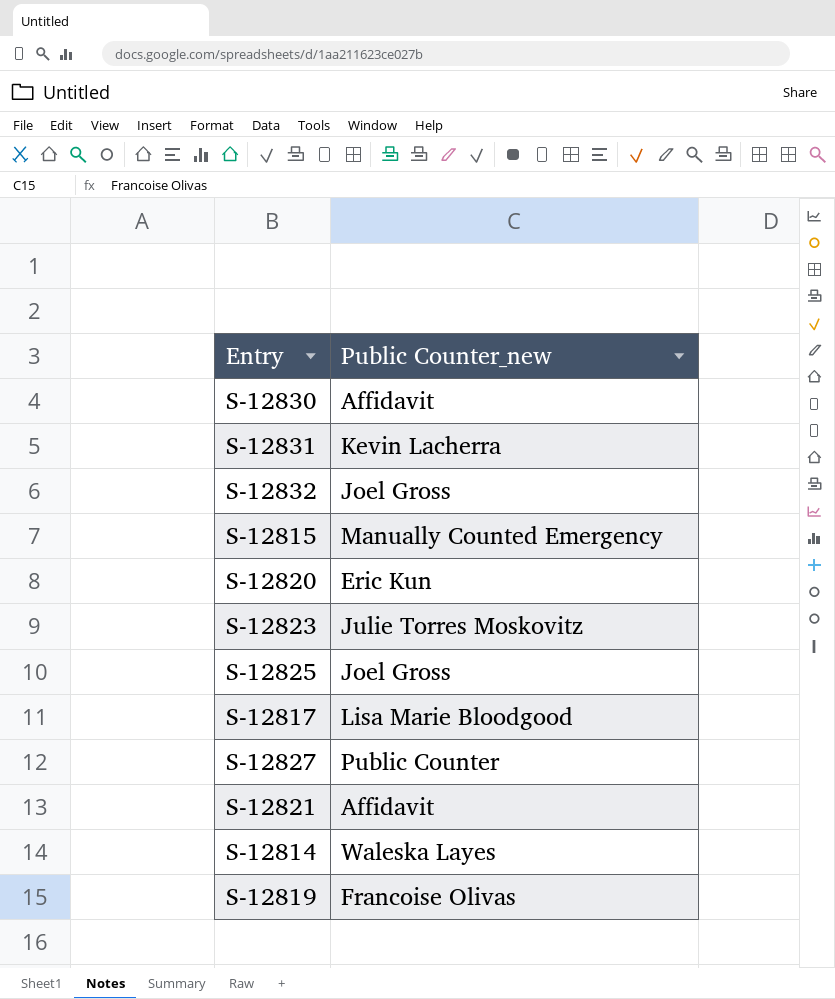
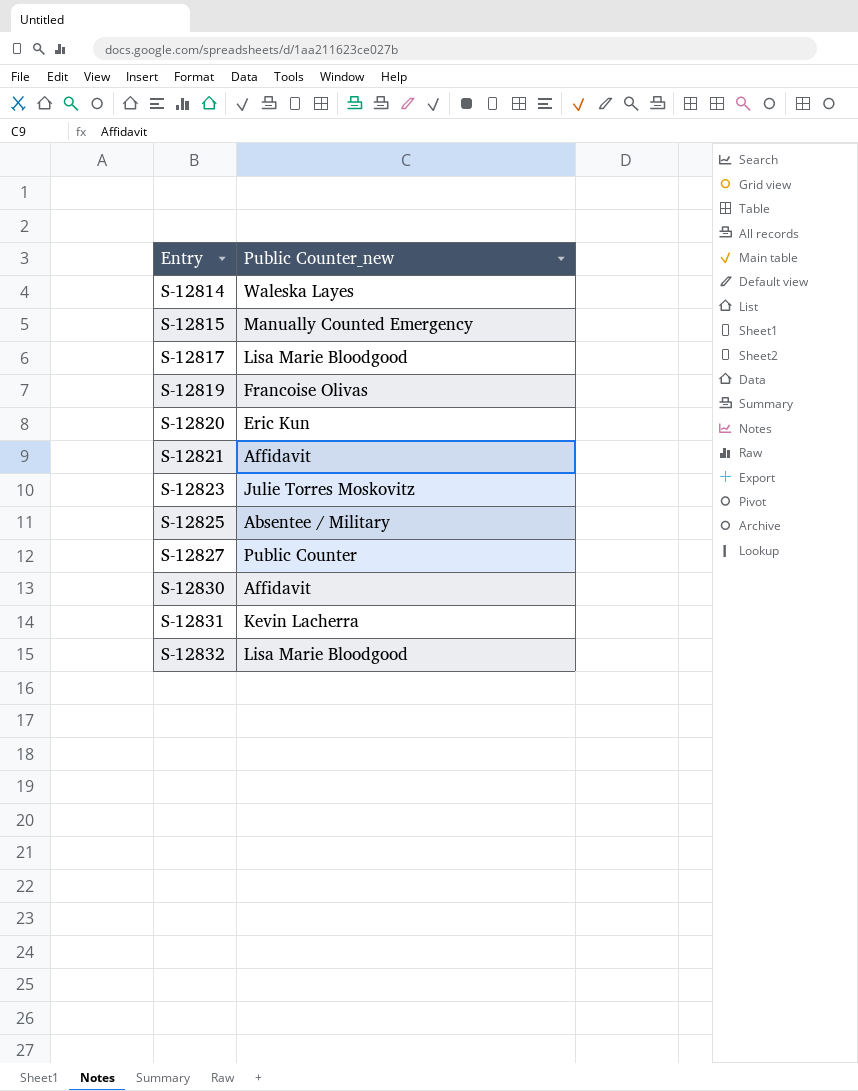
row order: none -> Entry ascending
S-12825 | Public Counter_new: Joel Gross -> Absentee / Military
S-12832 | Public Counter_new: Joel Gross -> Lisa Marie Bloodgood

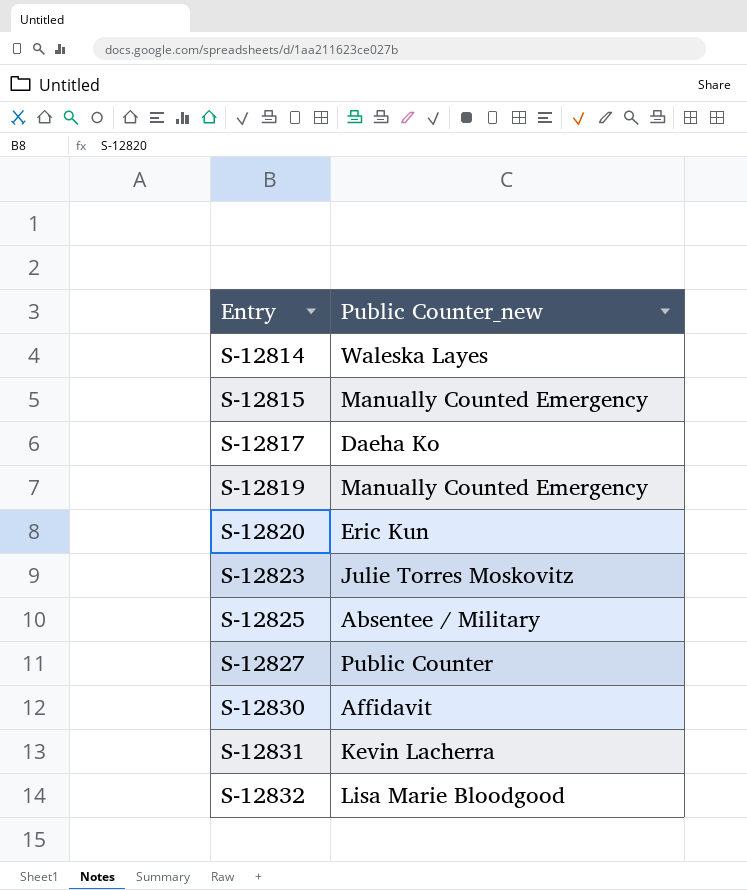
row S-12821: Affidavit -> none
S-12817 | Public Counter_new: Lisa Marie Bloodgood -> Daeha Ko
S-12819 | Public Counter_new: Francoise Olivas -> Manually Counted Emergency

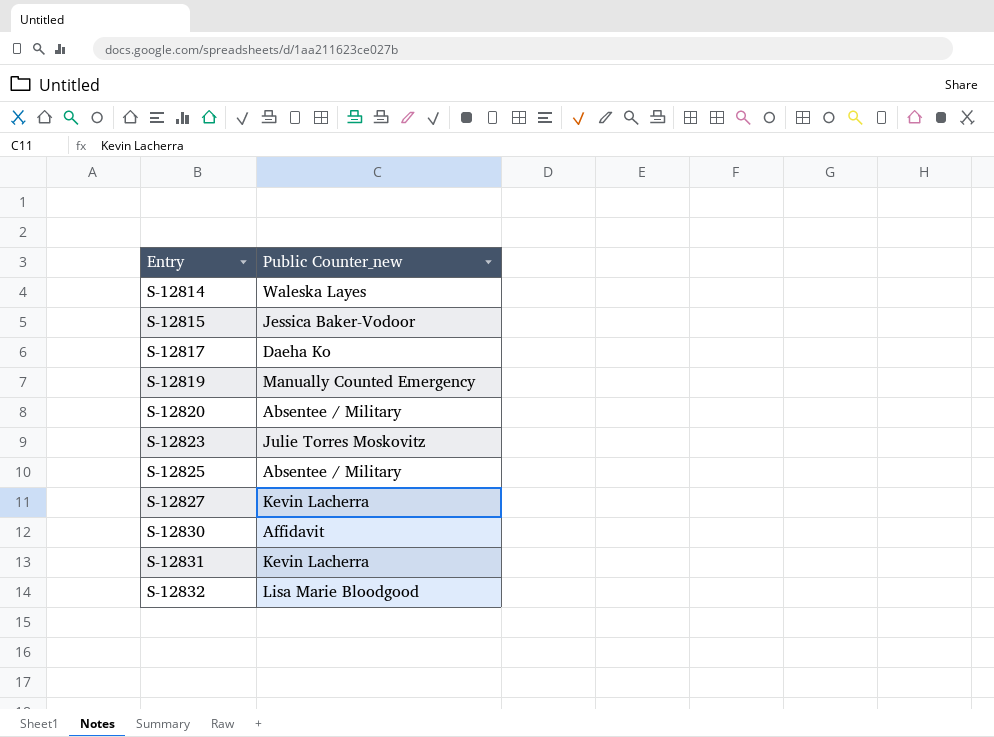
S-12815 | Public Counter_new: Manually Counted Emergency -> Jessica Baker-Vodoor
S-12820 | Public Counter_new: Eric Kun -> Absentee / Military
S-12827 | Public Counter_new: Public Counter -> Kevin Lacherra

